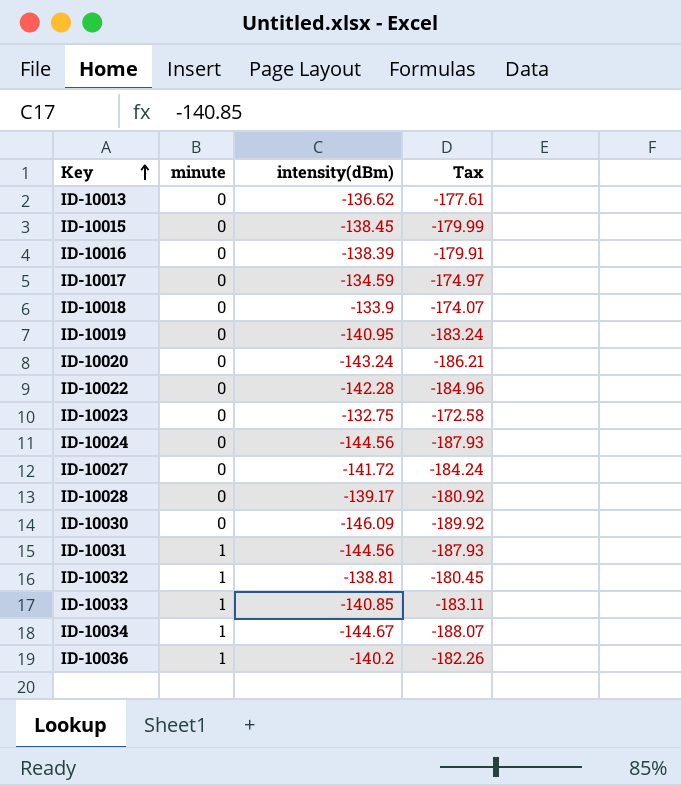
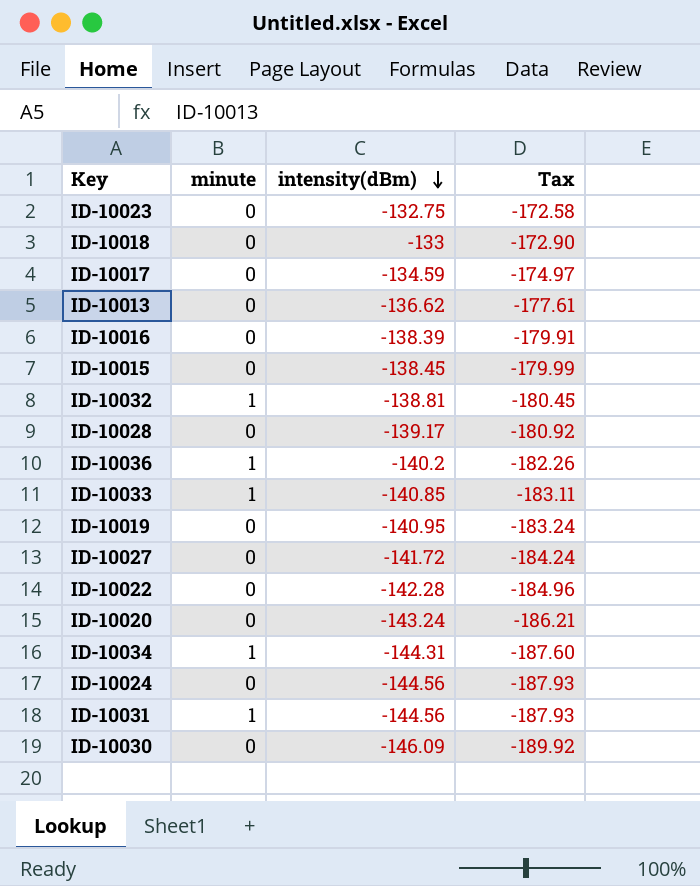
row order: Key ascending -> intensity(dBm) descending
ID-10018 | intensity(dBm): -133.9 -> -133
ID-10018 | Tax: -174.07 -> -172.90
ID-10034 | intensity(dBm): -144.67 -> -144.31
ID-10034 | Tax: -188.07 -> -187.60

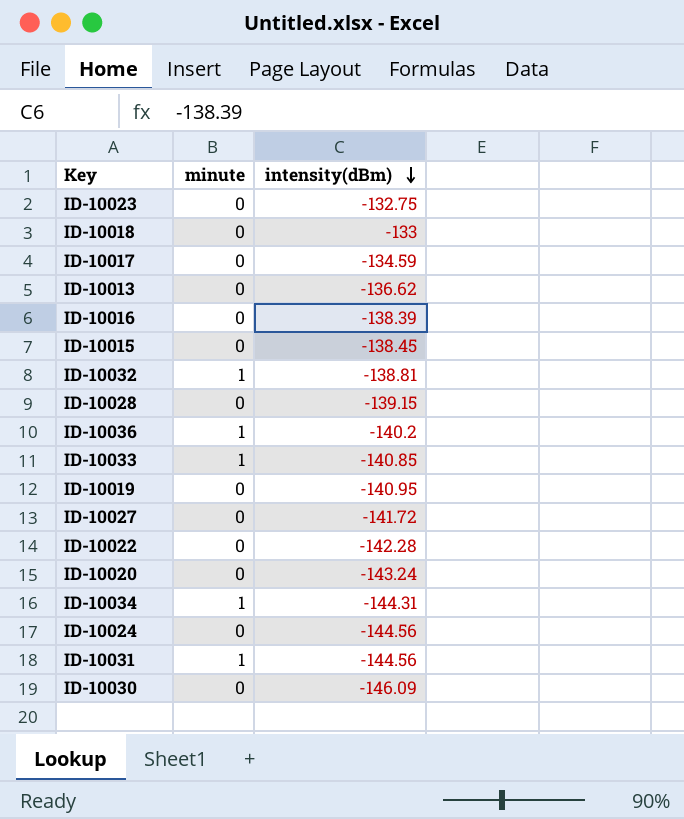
column Tax | formula: [intensity(dBm)] * 1.3 -> none
ID-10028 | intensity(dBm): -139.17 -> -139.15

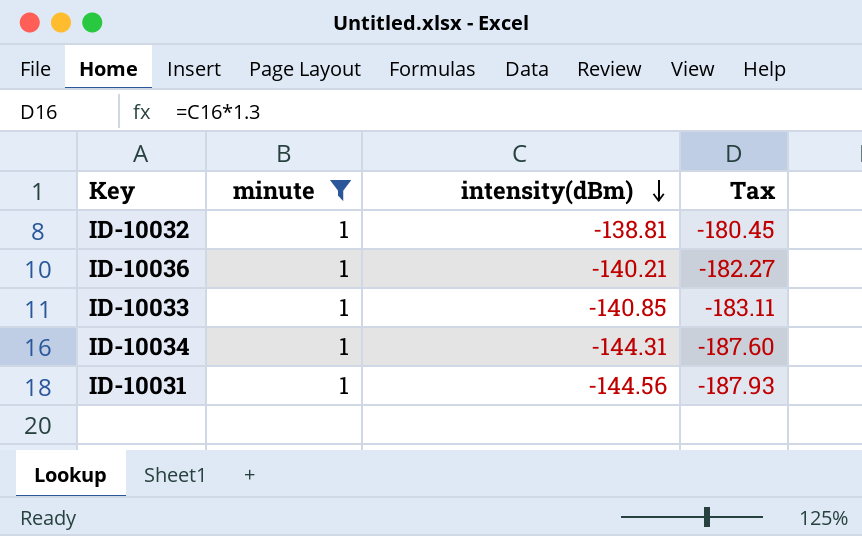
filter: none -> minute = 1
column Tax | formula: none -> [intensity(dBm)] * 1.3
ID-10036 | intensity(dBm): -140.2 -> -140.21

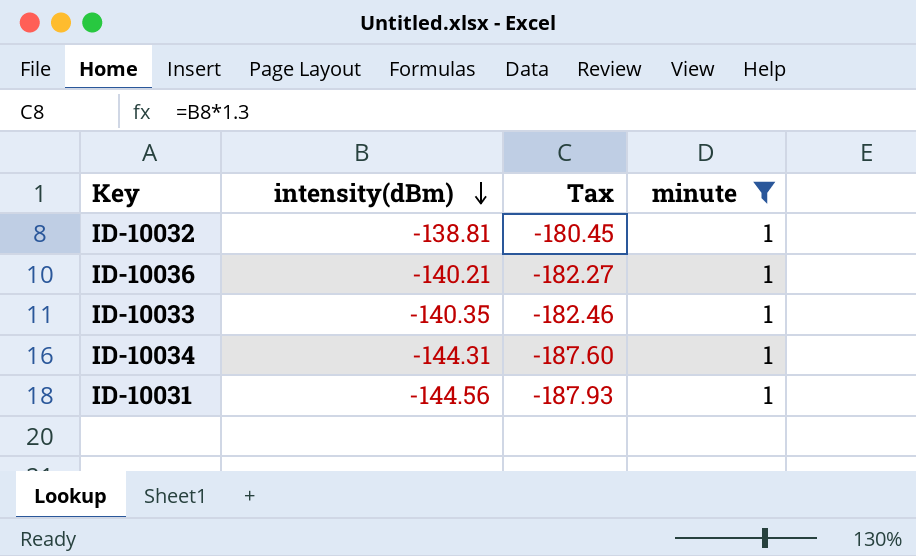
column minute | position: 2 -> 4
ID-10033 | intensity(dBm): -140.85 -> -140.35
ID-10033 | Tax: -183.11 -> -182.46

